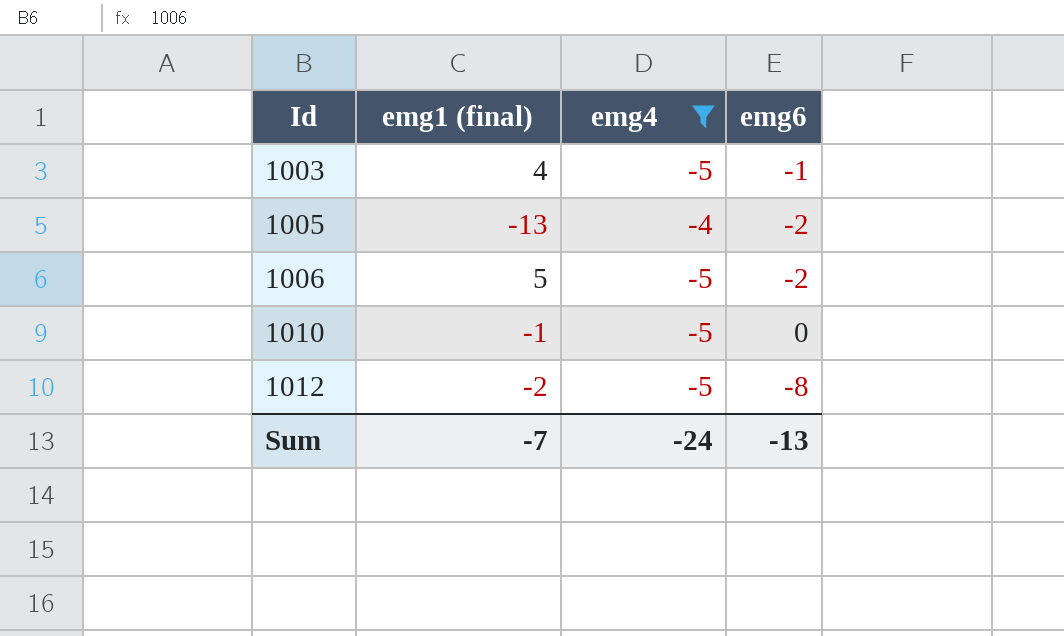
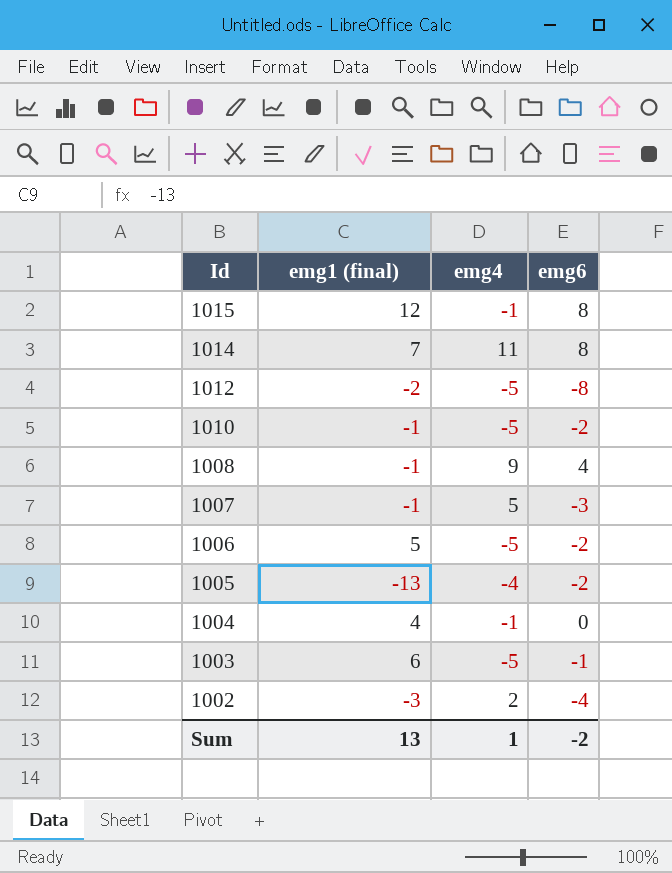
filter: emg4 <= -4 -> none
row order: Id ascending -> Id descending
1010 | emg6: 0 -> -2
1003 | emg1 (final): 4 -> 6
Sum | emg1 (final): -7 -> 13
Sum | emg4: -24 -> 1
Sum | emg6: -13 -> -2

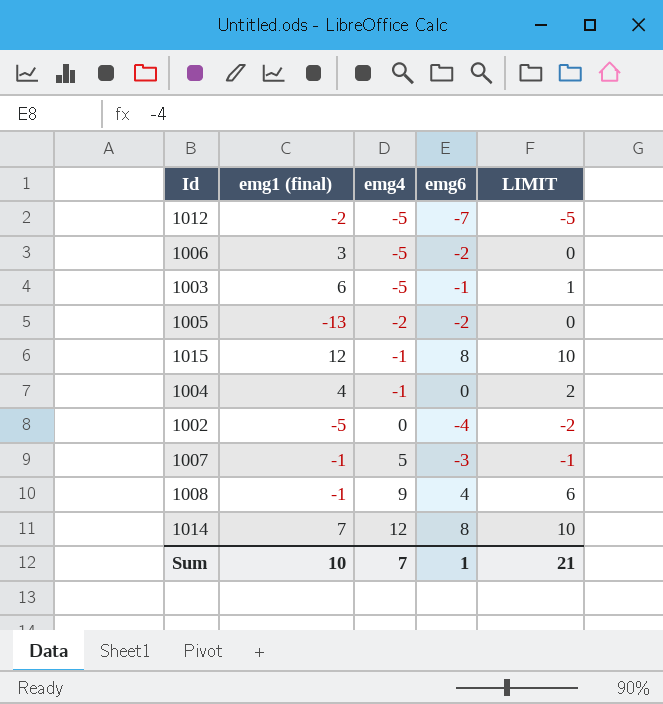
row order: Id descending -> emg4 ascending
column LIMIT | formula: none -> [emg6] + 2
row 1010: -1 | -5 | -2 -> none
1012 | emg6: -8 -> -7
1006 | emg1 (final): 5 -> 3
1005 | emg4: -4 -> -2
1002 | emg1 (final): -3 -> -5
1002 | emg4: 2 -> 0
1014 | emg4: 11 -> 12
Sum | emg1 (final): 13 -> 10
Sum | emg4: 1 -> 7
Sum | emg6: -2 -> 1

